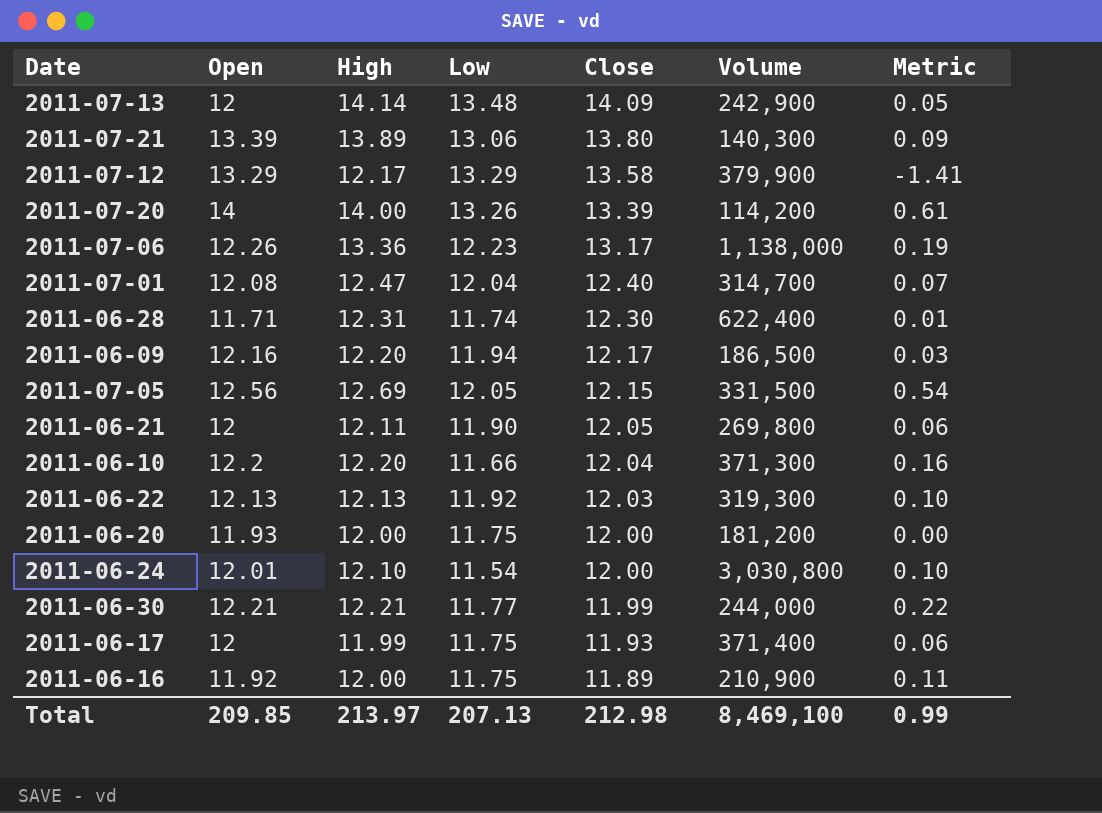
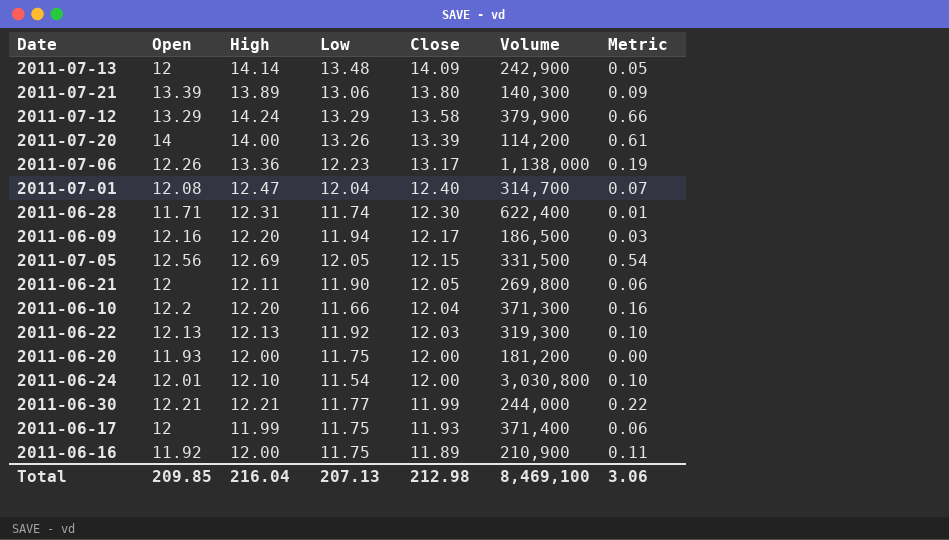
2011-07-12 | High: 12.17 -> 14.24
2011-07-12 | Metric: -1.41 -> 0.66
Total | High: 213.97 -> 216.04
Total | Metric: 0.99 -> 3.06

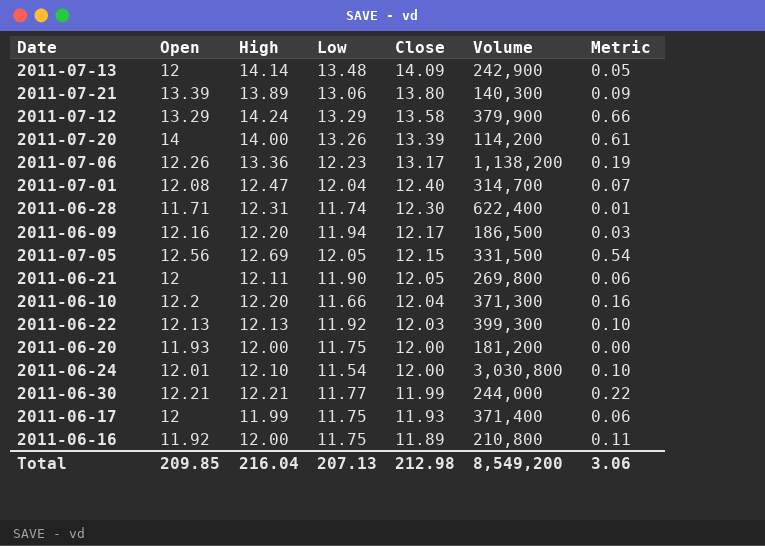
2011-07-06 | Volume: 1,138,000 -> 1,138,200
2011-06-22 | Volume: 319,300 -> 399,300
2011-06-16 | Volume: 210,900 -> 210,800
Total | Volume: 8,469,100 -> 8,549,200

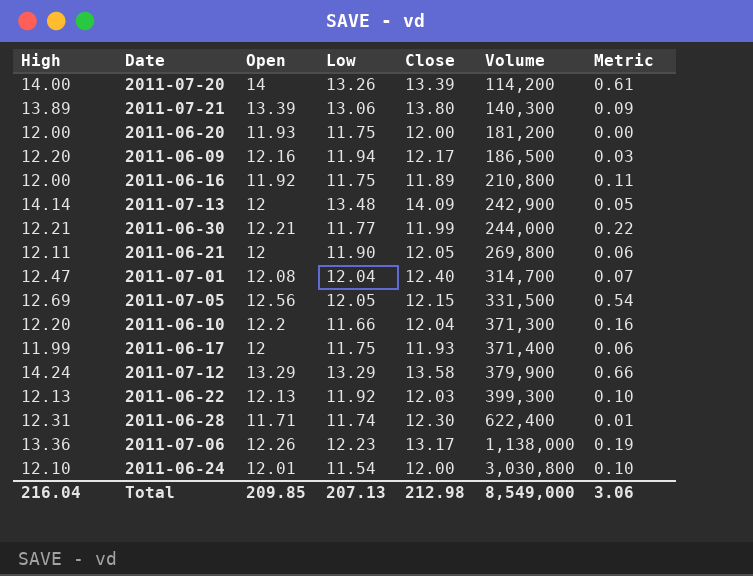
row order: Close descending -> Volume ascending
column High | position: 3 -> 1
2011-07-06 | Volume: 1,138,200 -> 1,138,000
Total | Volume: 8,549,200 -> 8,549,000

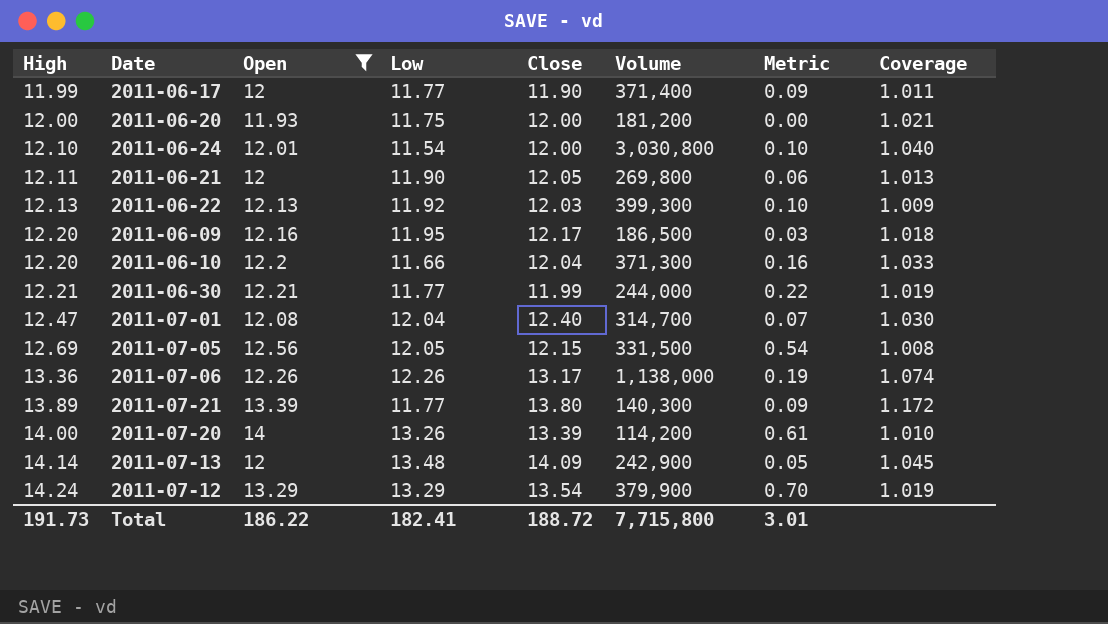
filter: none -> Open >= 11.93
row order: Volume ascending -> High ascending
column Coverage | formula: none -> [Close] / [Low]
2011-06-17 | Low: 11.75 -> 11.77
2011-06-17 | Close: 11.93 -> 11.90
2011-06-17 | Metric: 0.06 -> 0.09
2011-06-09 | Low: 11.94 -> 11.95
2011-07-06 | Low: 12.23 -> 12.26
2011-07-21 | Low: 13.06 -> 11.77
2011-07-12 | Close: 13.58 -> 13.54
2011-07-12 | Metric: 0.66 -> 0.70
Total | High: 216.04 -> 191.73
Total | Open: 209.85 -> 186.22
Total | Low: 207.13 -> 182.41
Total | Close: 212.98 -> 188.72
Total | Volume: 8,549,000 -> 7,715,800
Total | Metric: 3.06 -> 3.01

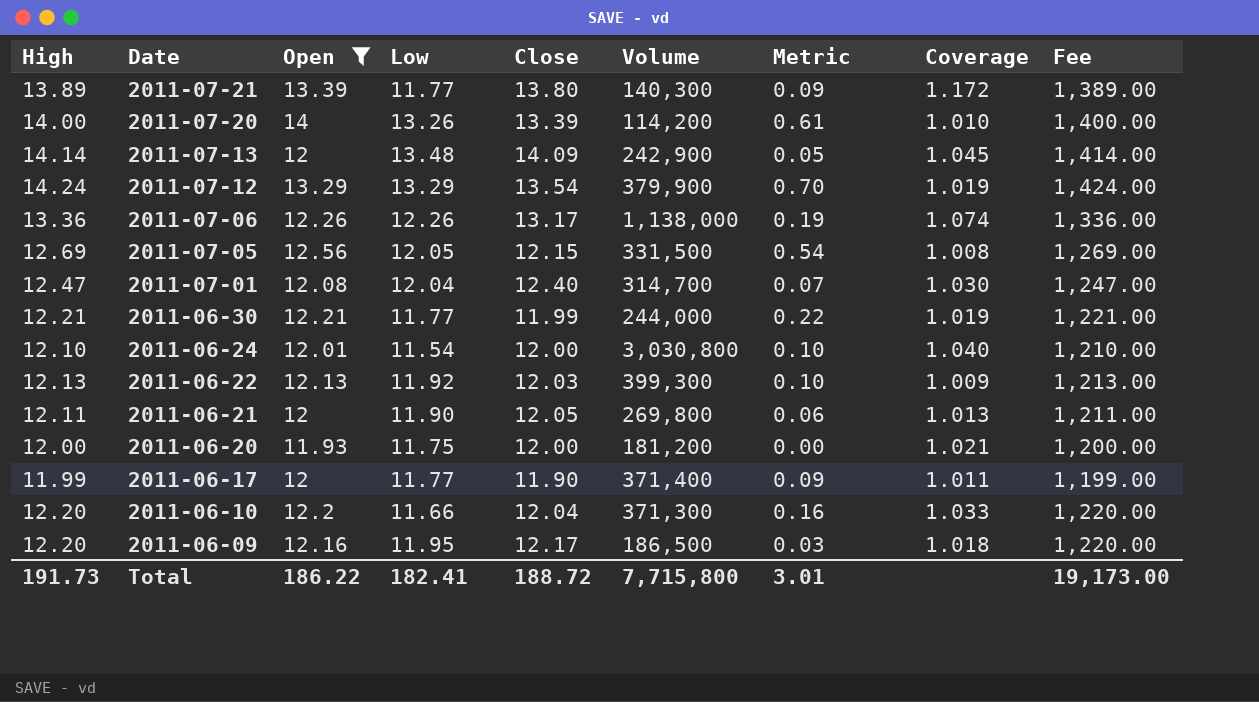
row order: High ascending -> Date descending
column Fee | formula: none -> [High] * 100

